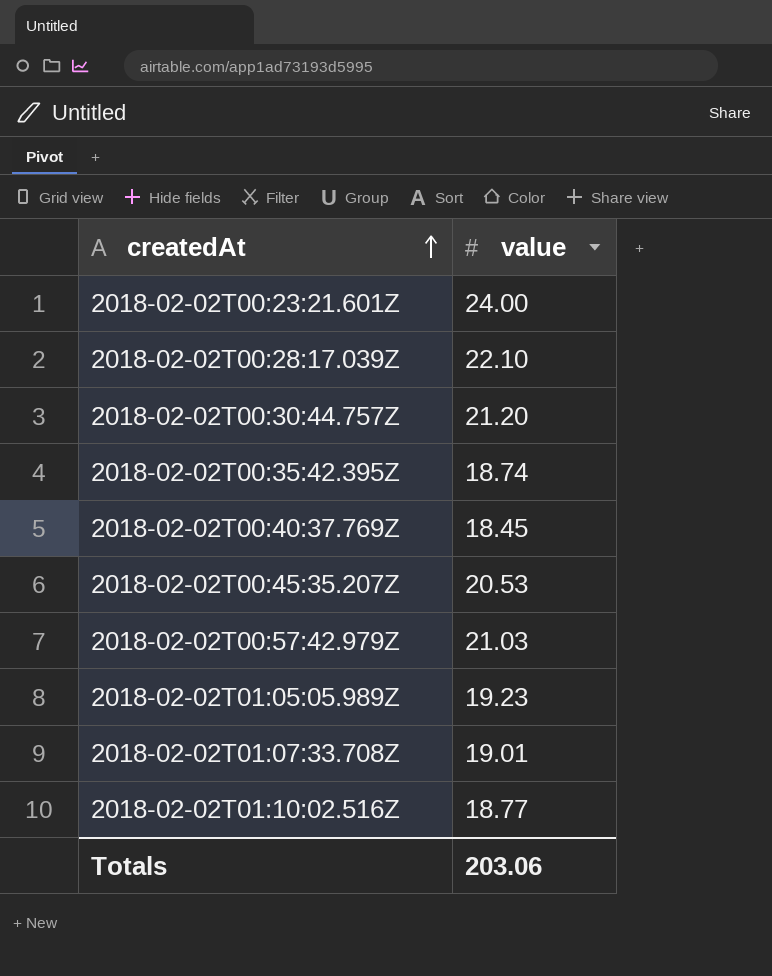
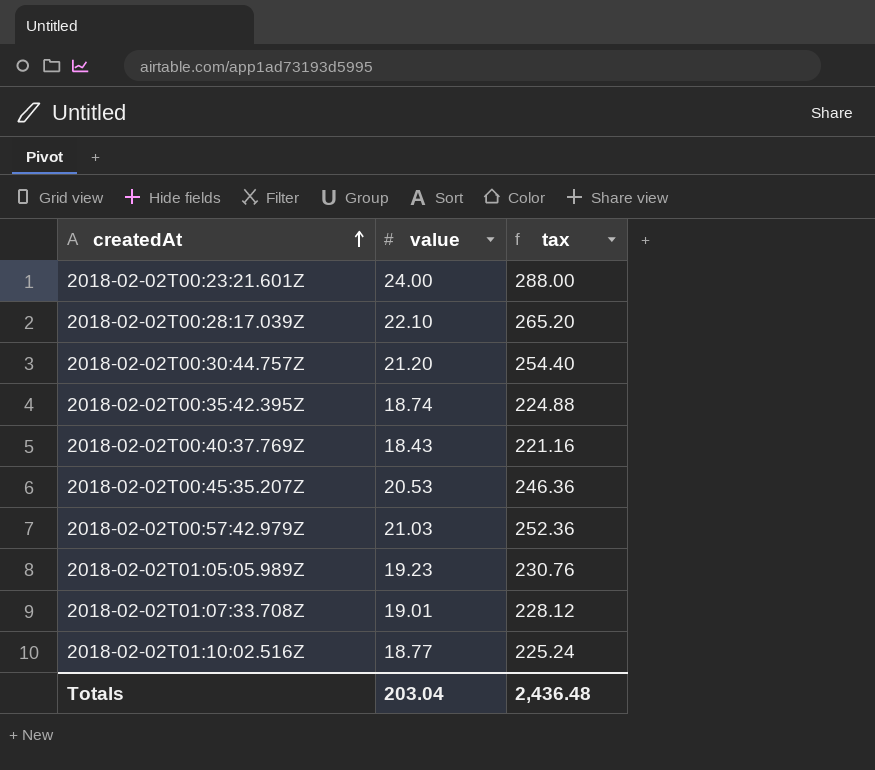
column tax | formula: none -> [value] * 12
2018-02-02T00:40:37.769Z | value: 18.45 -> 18.43
Totals | value: 203.06 -> 203.04

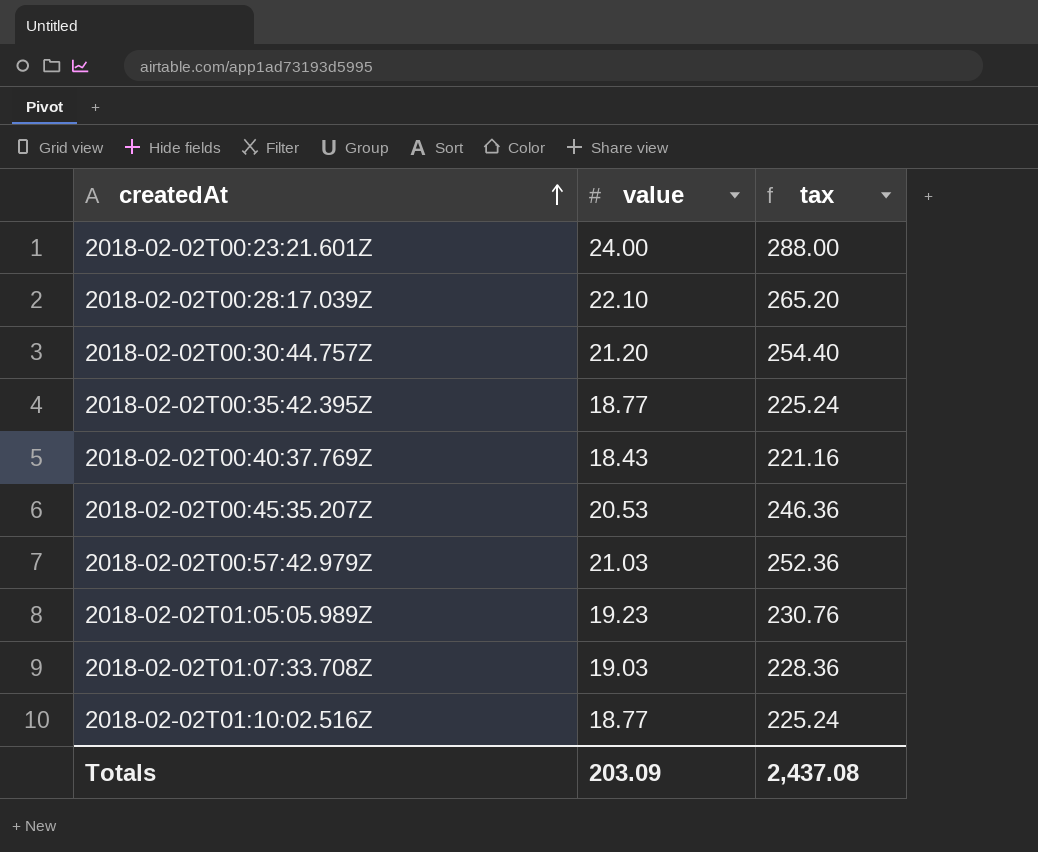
2018-02-02T00:35:42.395Z | value: 18.74 -> 18.77
2018-02-02T00:35:42.395Z | tax: 224.88 -> 225.24
2018-02-02T01:07:33.708Z | value: 19.01 -> 19.03
2018-02-02T01:07:33.708Z | tax: 228.12 -> 228.36
Totals | value: 203.04 -> 203.09
Totals | tax: 2,436.48 -> 2,437.08

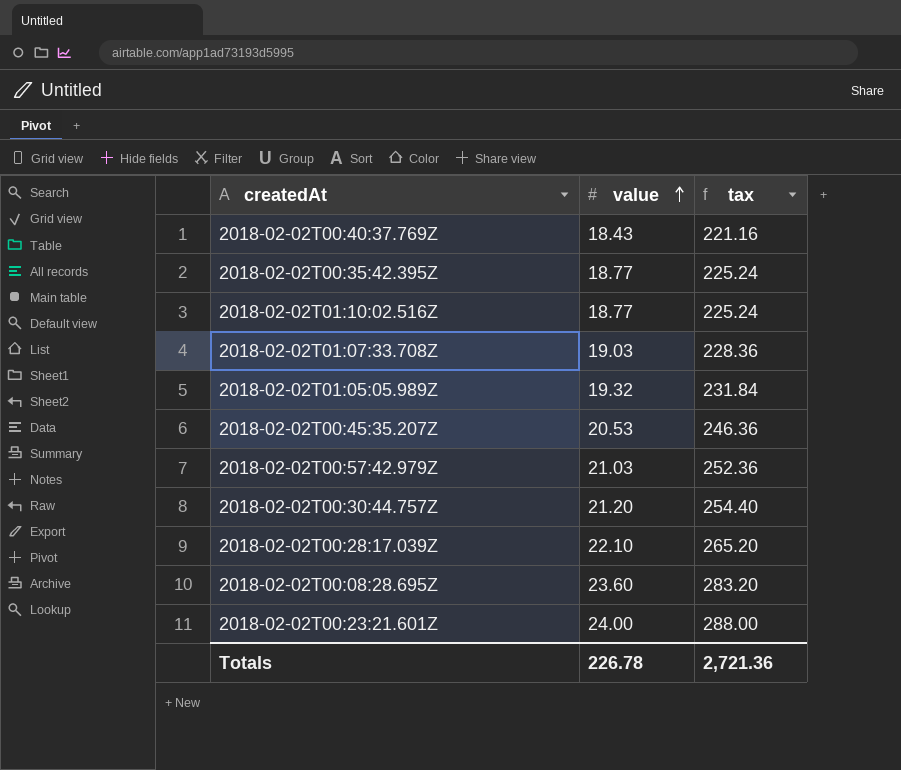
row order: createdAt ascending -> value ascending
2018-02-02T01:05:05.989Z | value: 19.23 -> 19.32
2018-02-02T01:05:05.989Z | tax: 230.76 -> 231.84
row 2018-02-02T00:08:28.695Z: none -> 23.60 | 283.20
Totals | value: 203.09 -> 226.78
Totals | tax: 2,437.08 -> 2,721.36

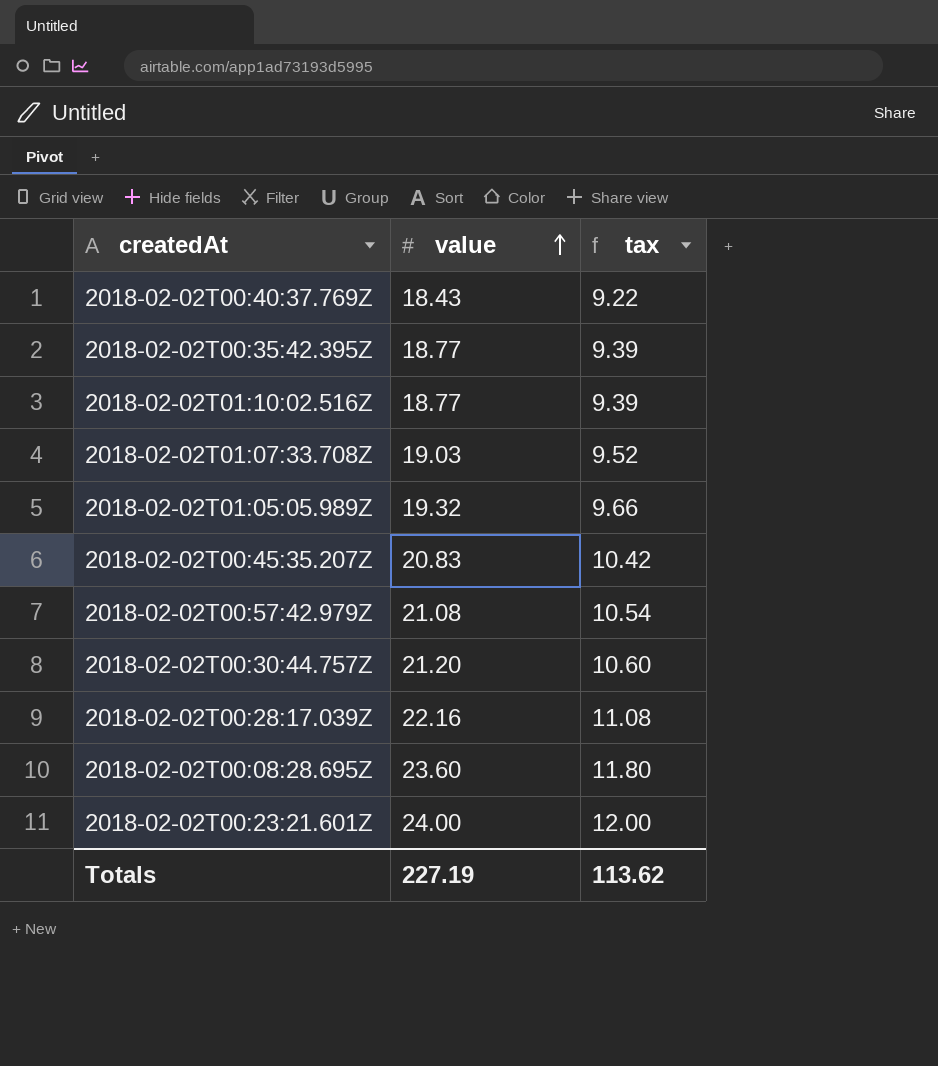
column tax | formula: [value] * 12 -> [value] * 0.5
2018-02-02T00:45:35.207Z | value: 20.53 -> 20.83
2018-02-02T00:57:42.979Z | value: 21.03 -> 21.08
2018-02-02T00:28:17.039Z | value: 22.10 -> 22.16
Totals | value: 226.78 -> 227.19
Totals | tax: 2,721.36 -> 113.62

